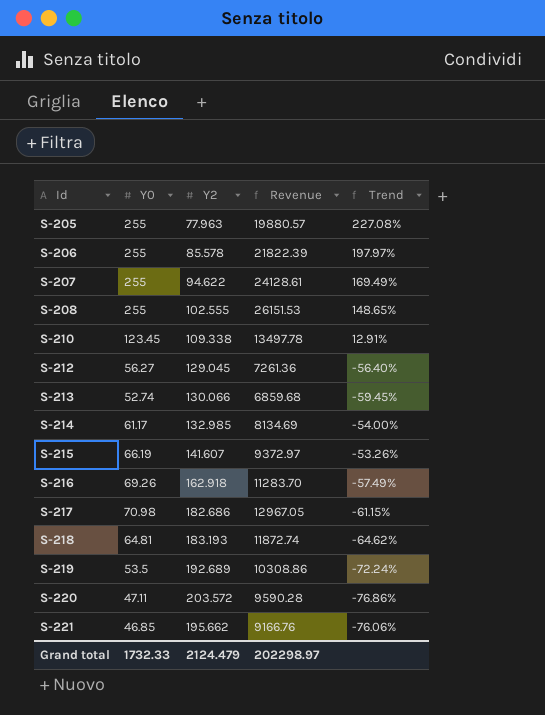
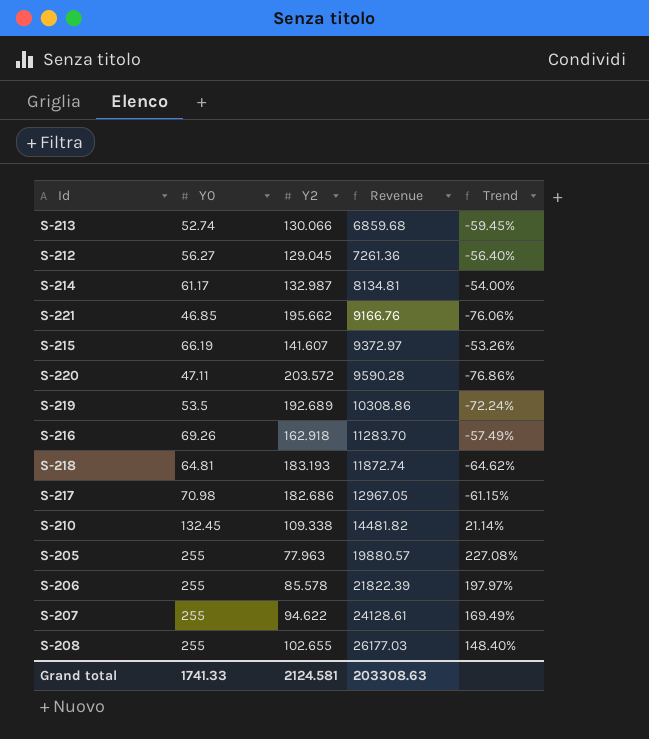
row order: Id ascending -> Revenue ascending
S-214 | Y2: 132.985 -> 132.987
S-214 | Revenue: 8134.69 -> 8134.81
S-210 | Y0: 123.45 -> 132.45
S-210 | Revenue: 13497.78 -> 14481.82
S-210 | Trend: 12.91% -> 21.14%
S-208 | Y2: 102.555 -> 102.655
S-208 | Revenue: 26151.53 -> 26177.03
S-208 | Trend: 148.65% -> 148.40%
Grand total | Y0: 1732.33 -> 1741.33
Grand total | Y2: 2124.479 -> 2124.581
Grand total | Revenue: 202298.97 -> 203308.63

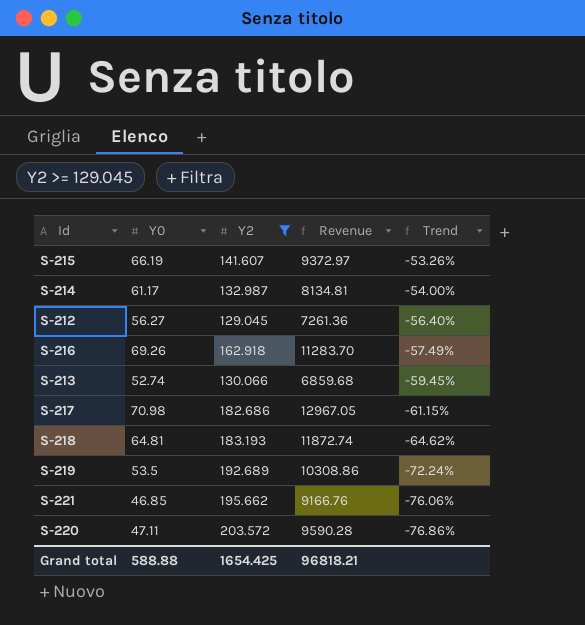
filter: none -> Y2 >= 129.045
row order: Revenue ascending -> Trend descending
Grand total | Y0: 1741.33 -> 588.88
Grand total | Y2: 2124.581 -> 1654.425
Grand total | Revenue: 203308.63 -> 96818.21

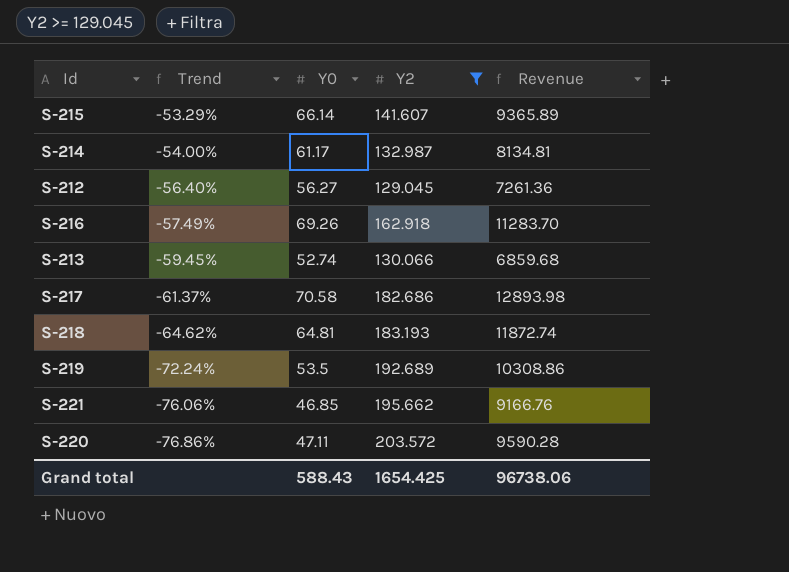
column Trend | position: 5 -> 2
S-215 | Trend: -53.26% -> -53.29%
S-215 | Y0: 66.19 -> 66.14
S-215 | Revenue: 9372.97 -> 9365.89
S-217 | Trend: -61.15% -> -61.37%
S-217 | Y0: 70.98 -> 70.58
S-217 | Revenue: 12967.05 -> 12893.98
Grand total | Y0: 588.88 -> 588.43
Grand total | Revenue: 96818.21 -> 96738.06

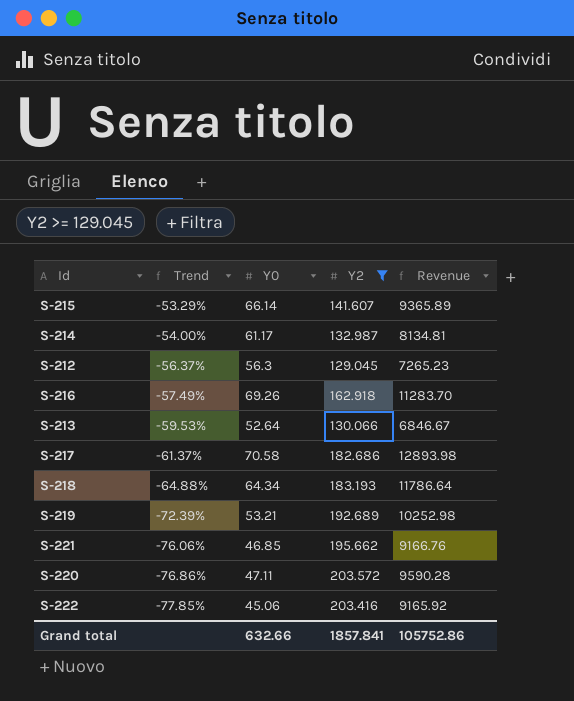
S-212 | Trend: -56.40% -> -56.37%
S-212 | Y0: 56.27 -> 56.3
S-212 | Revenue: 7261.36 -> 7265.23
S-213 | Trend: -59.45% -> -59.53%
S-213 | Y0: 52.74 -> 52.64
S-213 | Revenue: 6859.68 -> 6846.67
S-218 | Trend: -64.62% -> -64.88%
S-218 | Y0: 64.81 -> 64.34
S-218 | Revenue: 11872.74 -> 11786.64
S-219 | Trend: -72.24% -> -72.39%
S-219 | Y0: 53.5 -> 53.21
S-219 | Revenue: 10308.86 -> 10252.98
row S-222: none -> -77.85% | 45.06 | 203.416 | 9165.92
Grand total | Y0: 588.43 -> 632.66
Grand total | Y2: 1654.425 -> 1857.841
Grand total | Revenue: 96738.06 -> 105752.86

